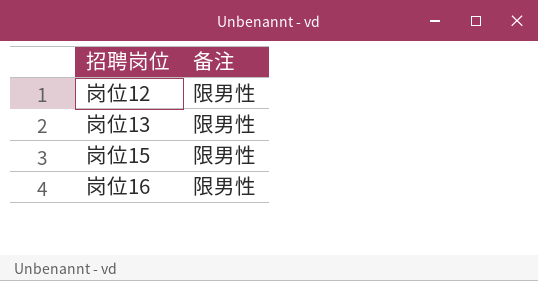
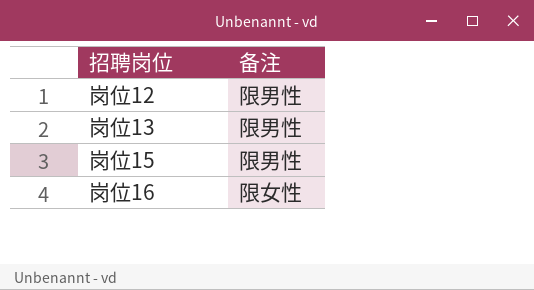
岗位16 | 备注: 限男性 -> 限女性

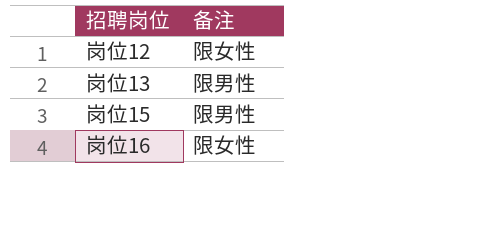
岗位12 | 备注: 限男性 -> 限女性

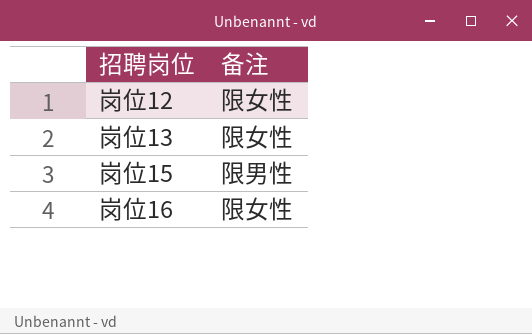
岗位13 | 备注: 限男性 -> 限女性

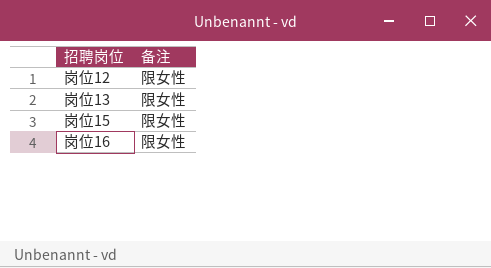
岗位15 | 备注: 限男性 -> 限女性

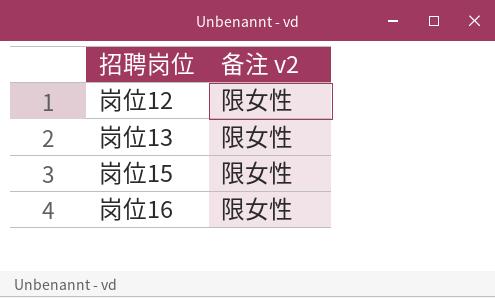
column name: 备注 -> 备注 v2

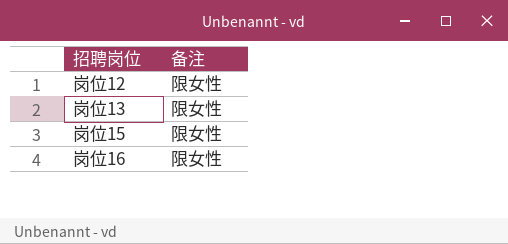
column name: 备注 v2 -> 备注

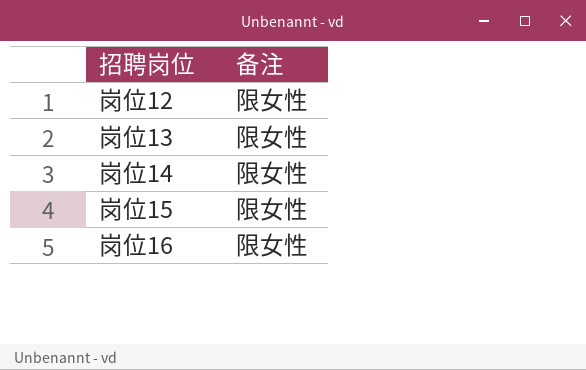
row 岗位14: none -> 限女性

